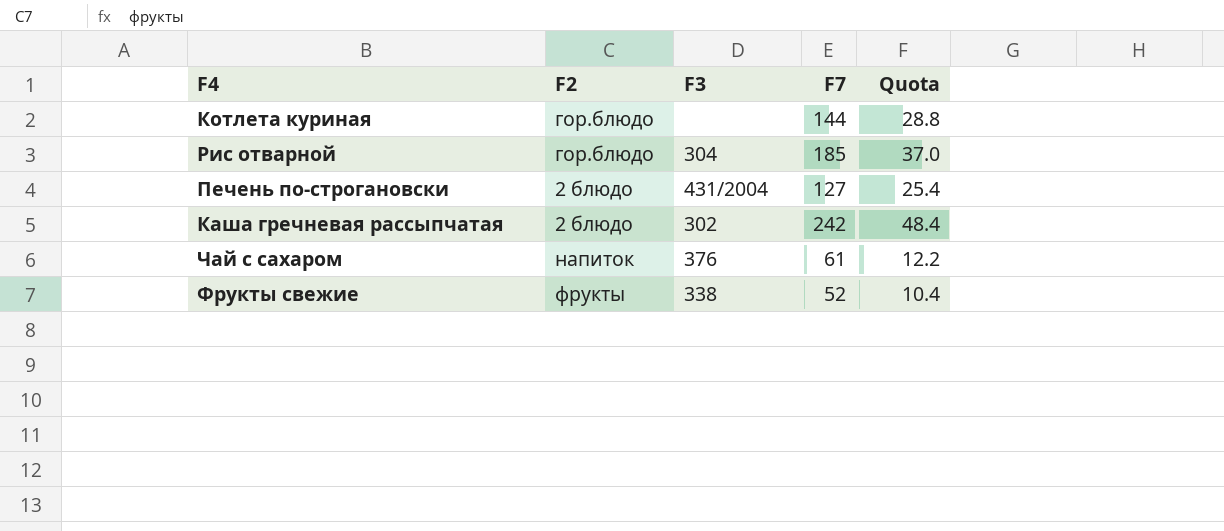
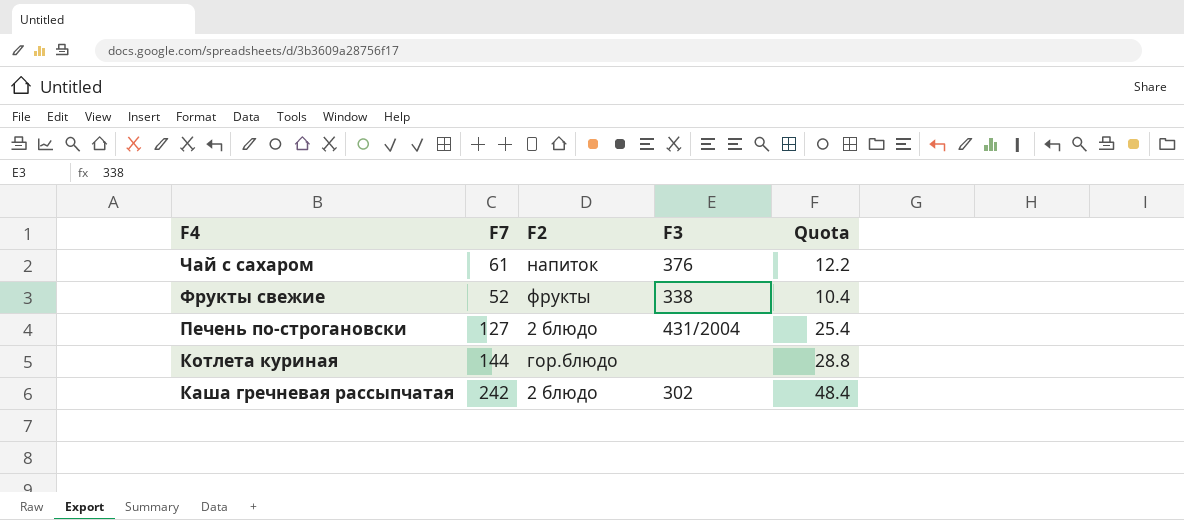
row order: none -> F4 descending
column F7 | position: 4 -> 2
row Рис отварной: гор.блюдо | 304 | 185 | 37.0 -> none

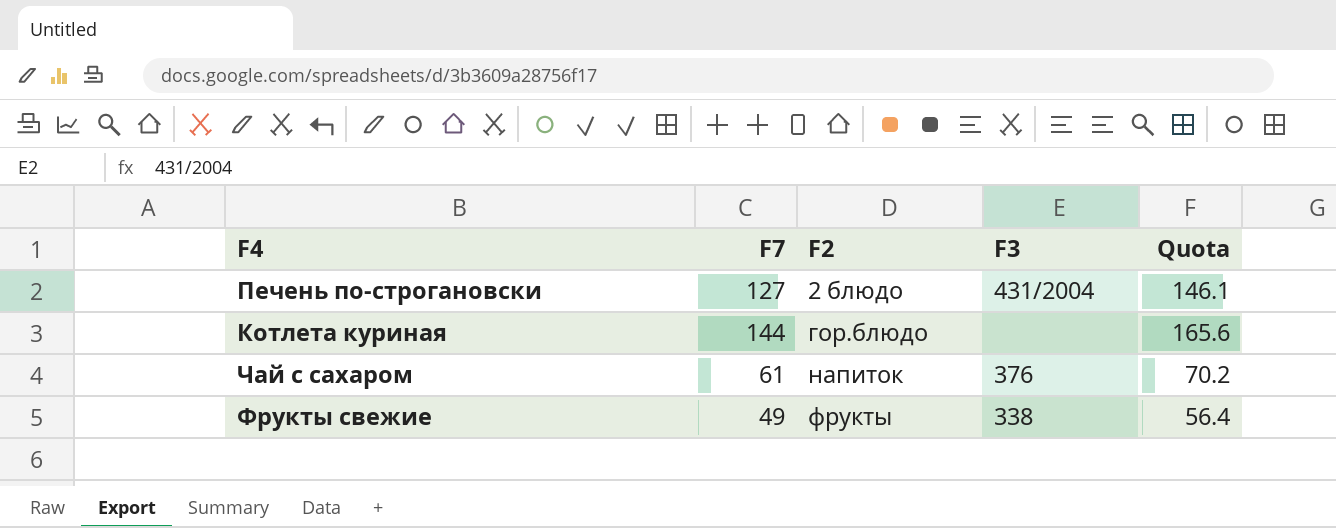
row order: F4 descending -> F2 ascending
column Quota | formula: [F7] * 0.2 -> [F7] * 1.15
row Каша гречневая рассыпчатая: 242 | 2 блюдо | 302 | 48.4 -> none
Фрукты свежие | F7: 52 -> 49

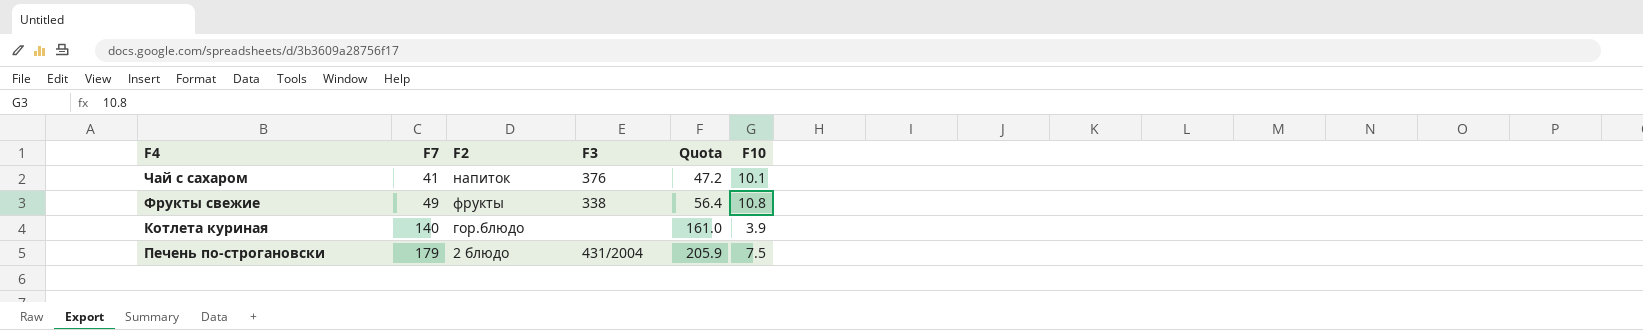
row order: F2 ascending -> F7 ascending
column F10 | position: none -> 6
Чай с сахаром | F7: 61 -> 41
Чай с сахаром | Quota: 70.2 -> 47.2
Котлета куриная | F7: 144 -> 140
Котлета куриная | Quota: 165.6 -> 161.0
Печень по-строгановски | F7: 127 -> 179
Печень по-строгановски | Quota: 146.1 -> 205.9

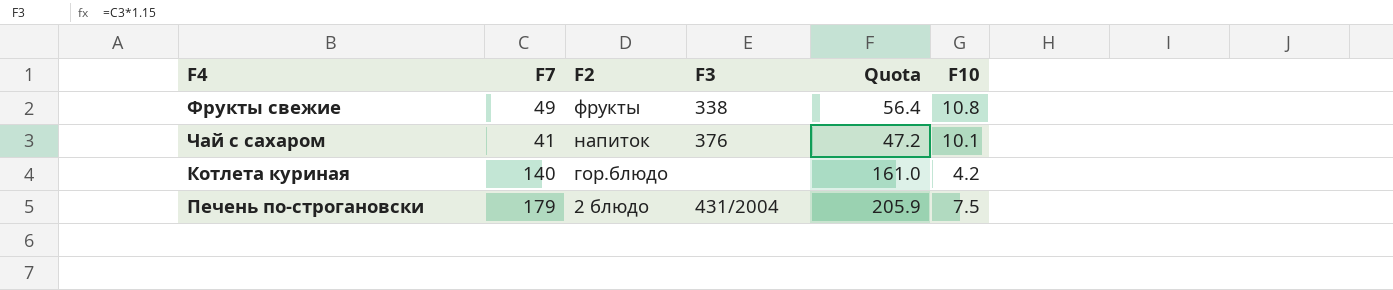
row order: F7 ascending -> F2 descending
Котлета куриная | F10: 3.9 -> 4.2

